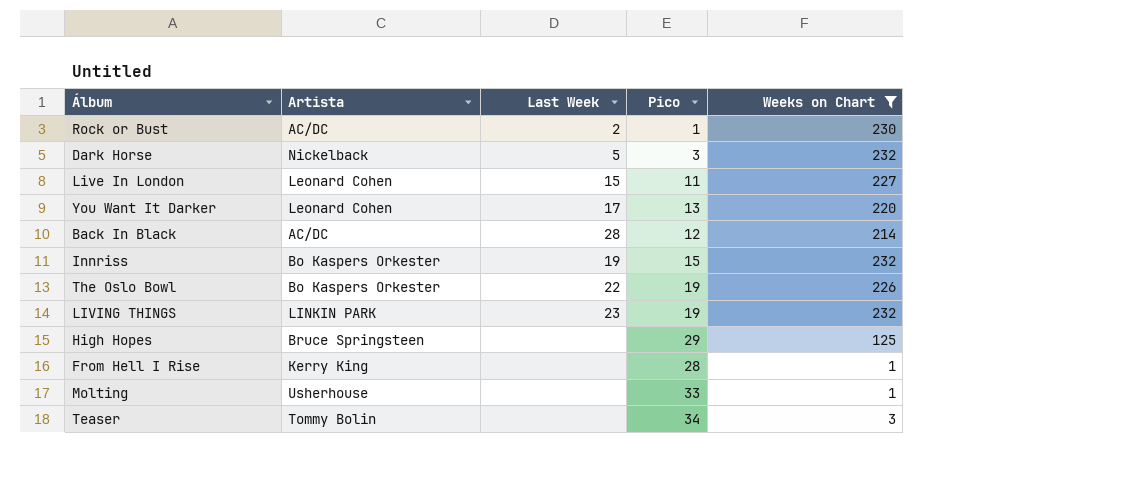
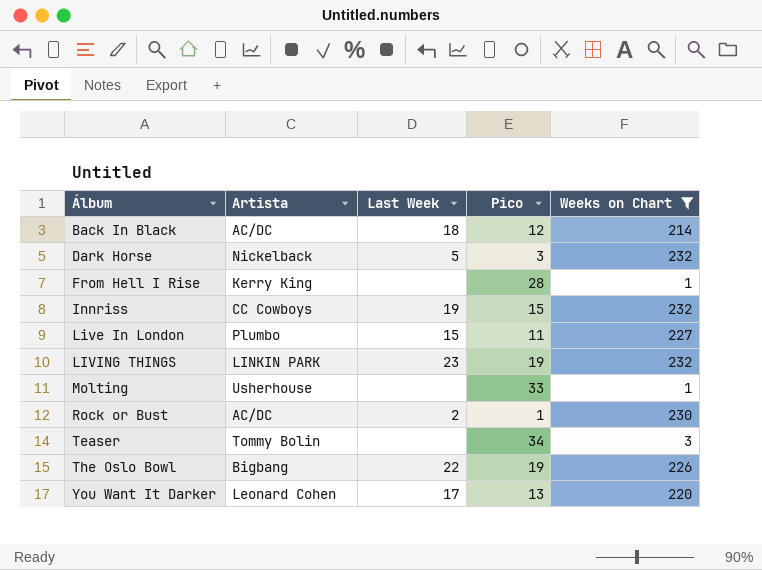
row order: none -> Álbum ascending
row High Hopes: Bruce Springsteen | none | 29 | 125 -> none
Back In Black | Last Week: 28 -> 18
Innriss | Artista: Bo Kaspers Orkester -> CC Cowboys
Live In London | Artista: Leonard Cohen -> Plumbo
The Oslo Bowl | Artista: Bo Kaspers Orkester -> Bigbang

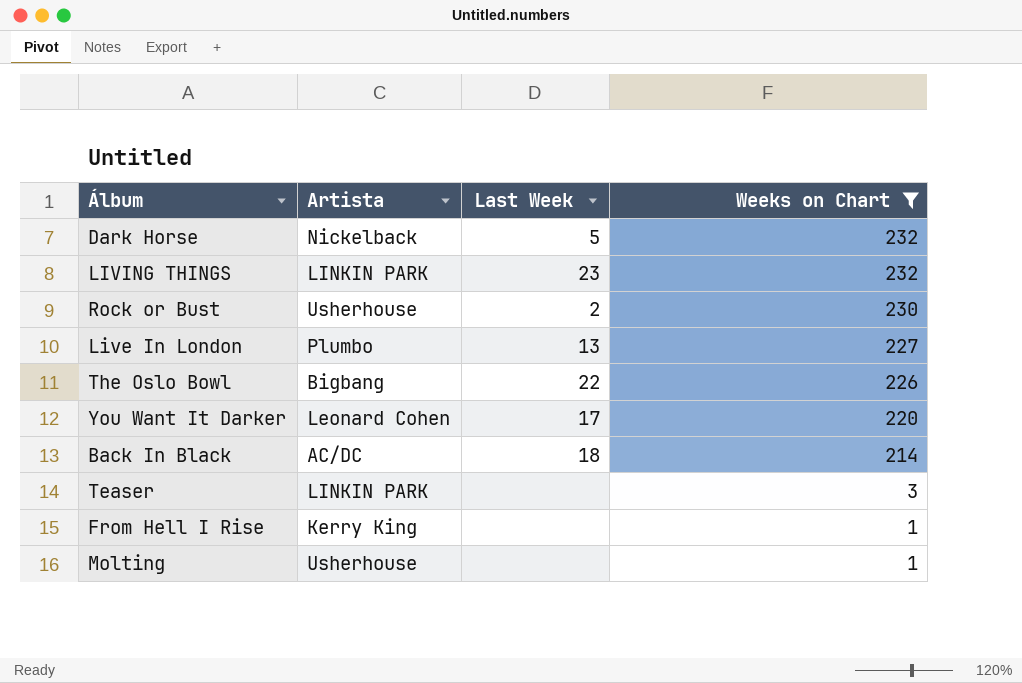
row order: Álbum ascending -> Weeks on Chart descending
column Pico | position: 4 -> none
row Innriss: CC Cowboys | 19 | 15 | 232 -> none
Rock or Bust | Artista: AC/DC -> Usherhouse
Live In London | Last Week: 15 -> 13
Teaser | Artista: Tommy Bolin -> LINKIN PARK

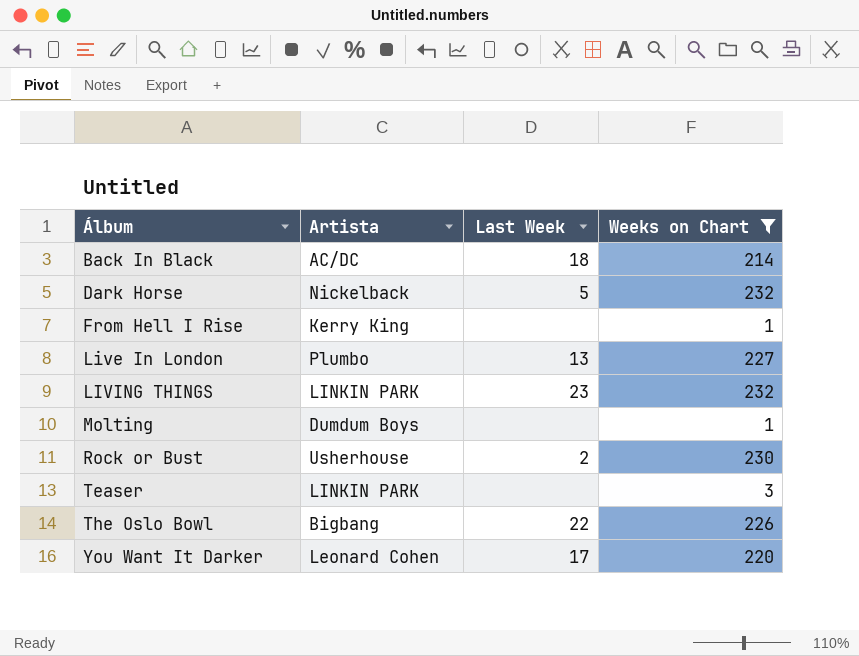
row order: Weeks on Chart descending -> Álbum ascending
Molting | Artista: Usherhouse -> Dumdum Boys

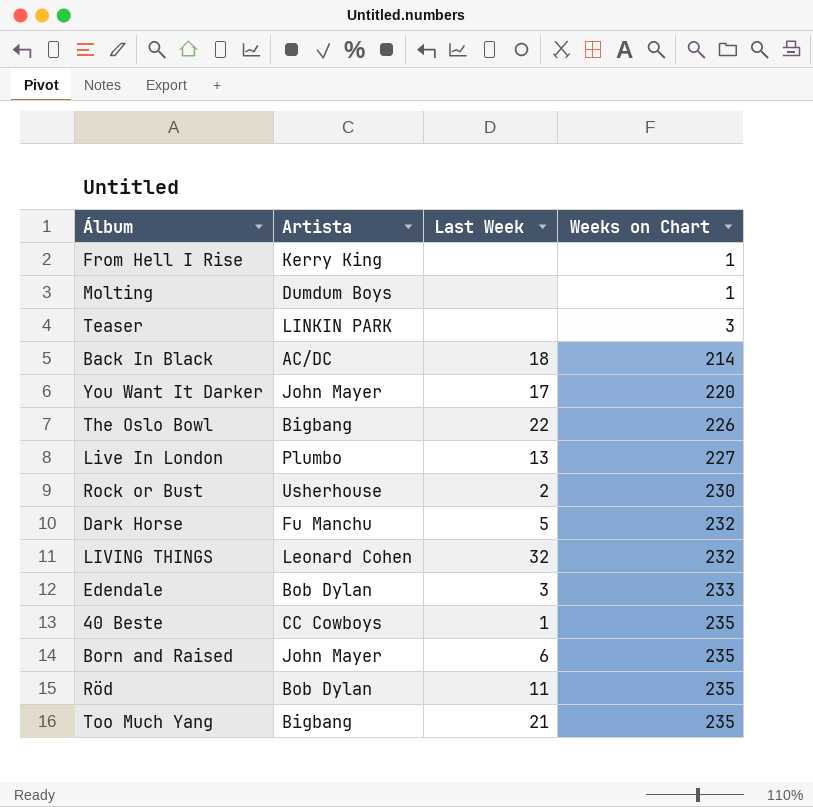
filter: Weeks on Chart <= 232 -> none
row order: Álbum ascending -> Weeks on Chart ascending
You Want It Darker | Artista: Leonard Cohen -> John Mayer
Dark Horse | Artista: Nickelback -> Fu Manchu
LIVING THINGS | Artista: LINKIN PARK -> Leonard Cohen
LIVING THINGS | Last Week: 23 -> 32

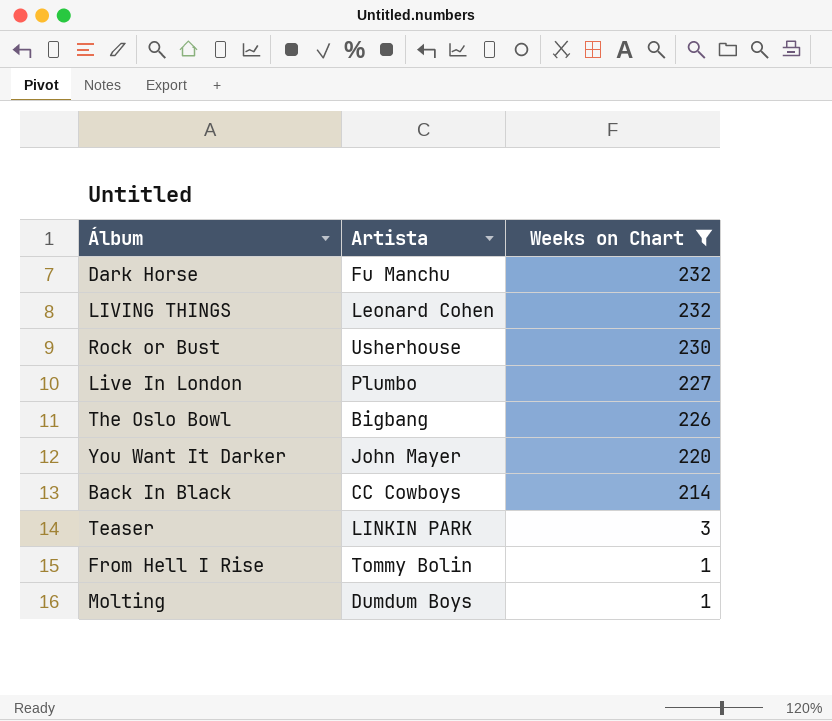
filter: none -> Weeks on Chart <= 232
row order: Weeks on Chart ascending -> Weeks on Chart descending
column Last Week | position: 3 -> none
Back In Black | Artista: AC/DC -> CC Cowboys
From Hell I Rise | Artista: Kerry King -> Tommy Bolin

